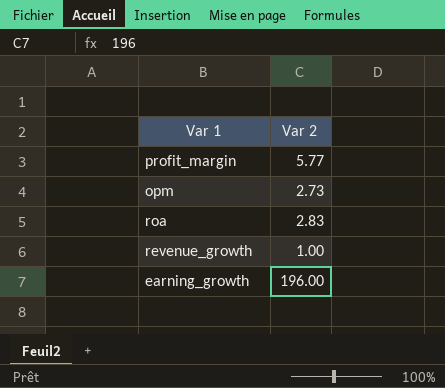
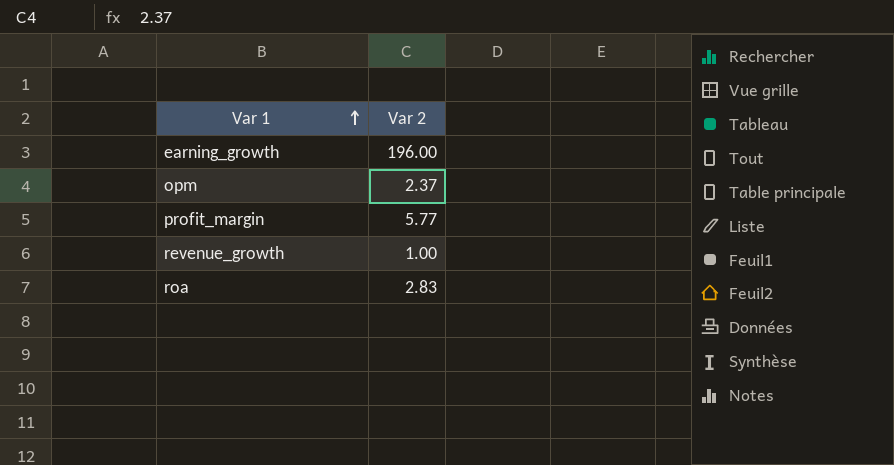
row order: none -> Var 1 ascending
opm | Var 2: 2.73 -> 2.37

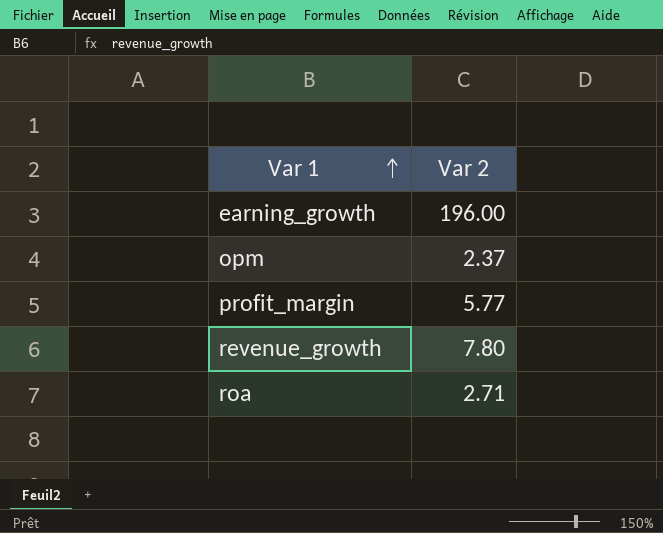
revenue_growth | Var 2: 1.00 -> 7.80
roa | Var 2: 2.83 -> 2.71

